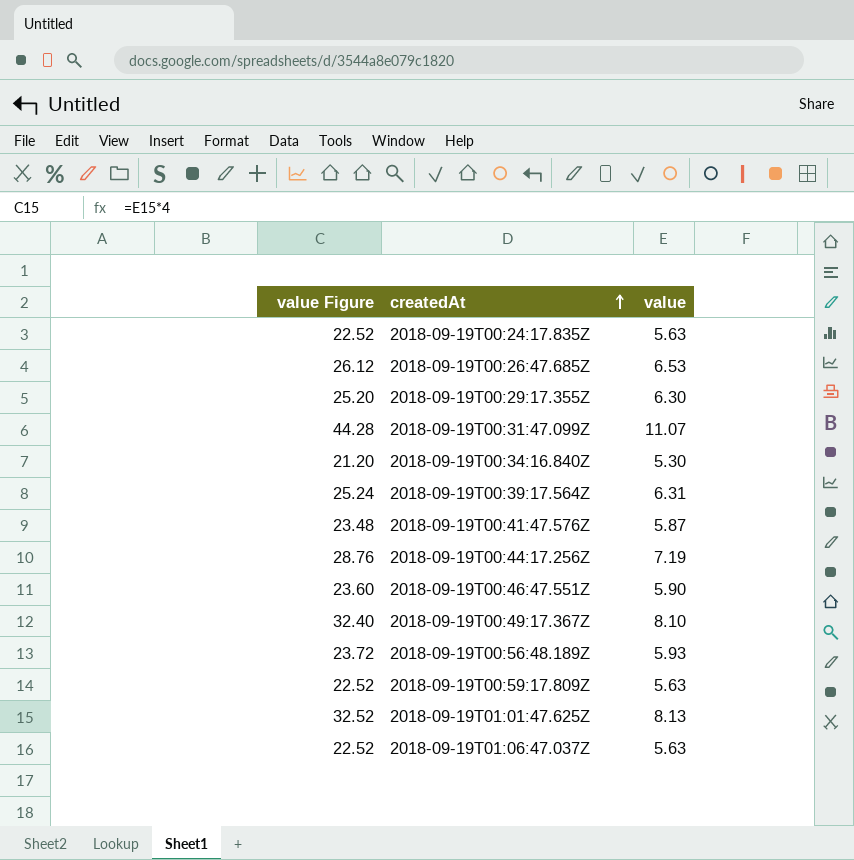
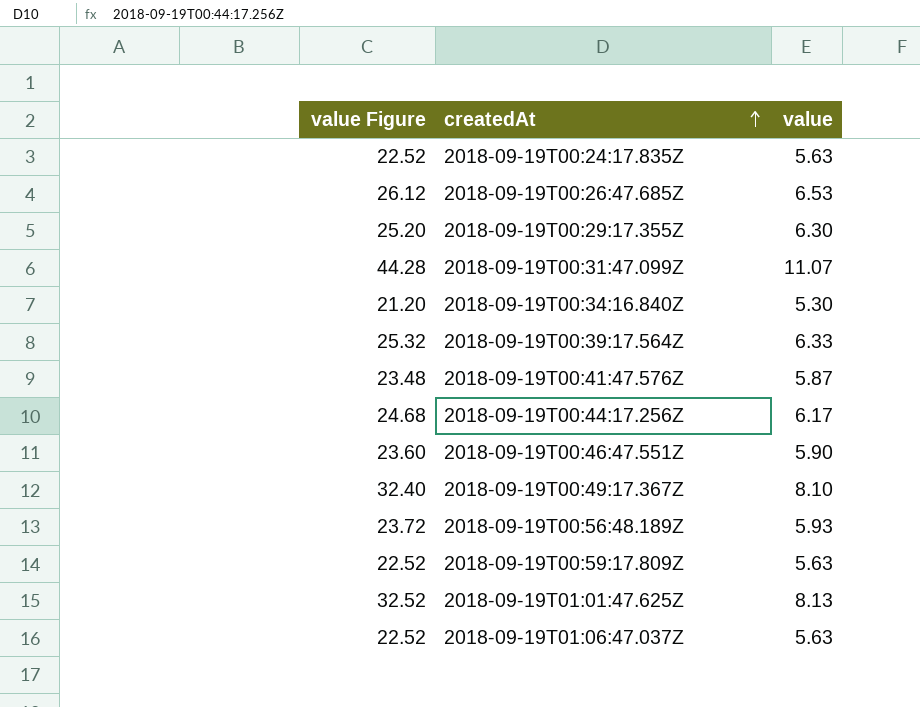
2018-09-19T00:39:17.564Z | value Figure: 25.24 -> 25.32
2018-09-19T00:39:17.564Z | value: 6.31 -> 6.33
2018-09-19T00:44:17.256Z | value Figure: 28.76 -> 24.68
2018-09-19T00:44:17.256Z | value: 7.19 -> 6.17

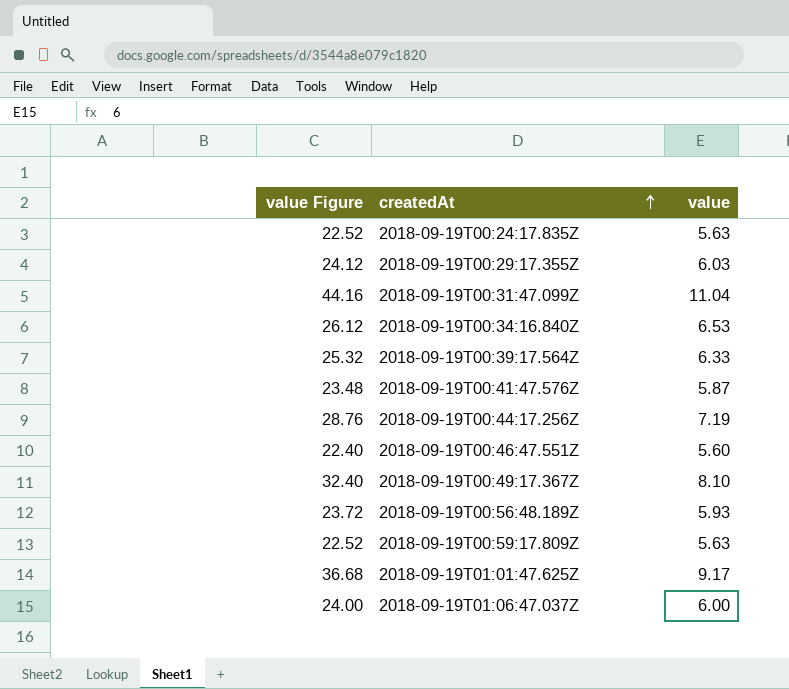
row 2018-09-19T00:26:47.685Z: 26.12 | 6.53 -> none
2018-09-19T00:29:17.355Z | value Figure: 25.20 -> 24.12
2018-09-19T00:29:17.355Z | value: 6.30 -> 6.03
2018-09-19T00:31:47.099Z | value Figure: 44.28 -> 44.16
2018-09-19T00:31:47.099Z | value: 11.07 -> 11.04
2018-09-19T00:34:16.840Z | value Figure: 21.20 -> 26.12
2018-09-19T00:34:16.840Z | value: 5.30 -> 6.53
2018-09-19T00:44:17.256Z | value Figure: 24.68 -> 28.76
2018-09-19T00:44:17.256Z | value: 6.17 -> 7.19
2018-09-19T00:46:47.551Z | value Figure: 23.60 -> 22.40
2018-09-19T00:46:47.551Z | value: 5.90 -> 5.60
2018-09-19T01:01:47.625Z | value Figure: 32.52 -> 36.68
2018-09-19T01:01:47.625Z | value: 8.13 -> 9.17
2018-09-19T01:06:47.037Z | value Figure: 22.52 -> 24.00
2018-09-19T01:06:47.037Z | value: 5.63 -> 6.00

